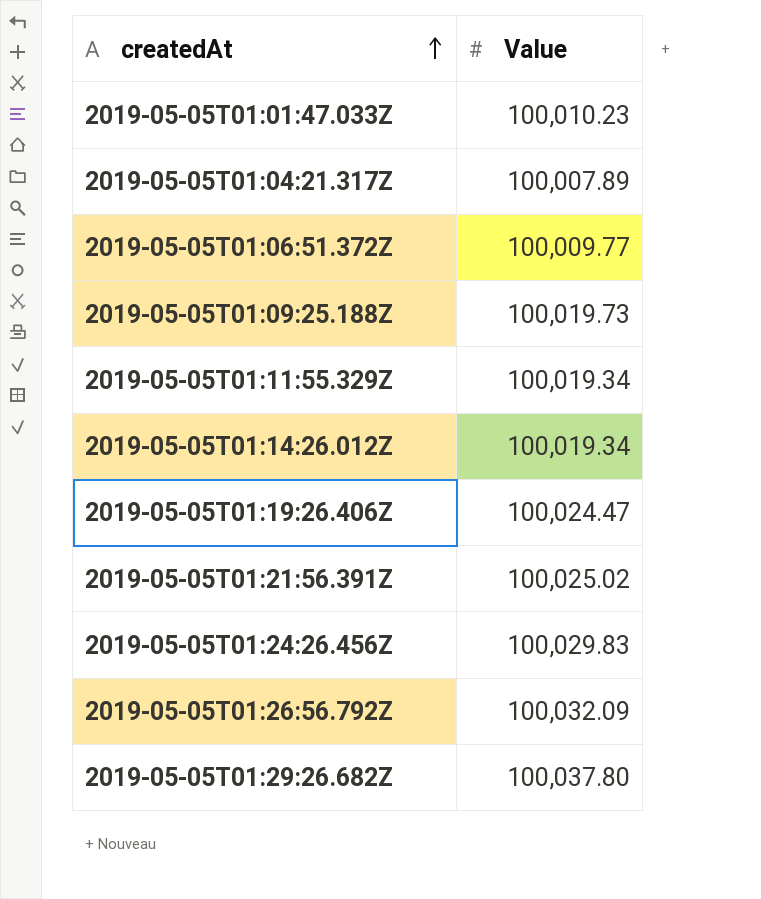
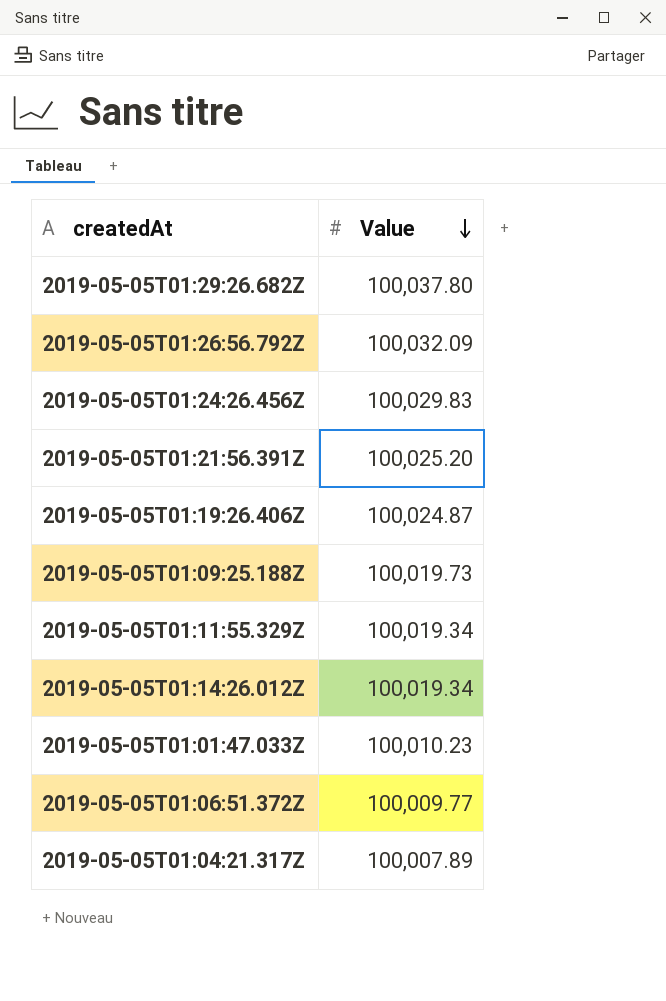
row order: createdAt ascending -> Value descending
2019-05-05T01:21:56.391Z | Value: 100,025.02 -> 100,025.20
2019-05-05T01:19:26.406Z | Value: 100,024.47 -> 100,024.87

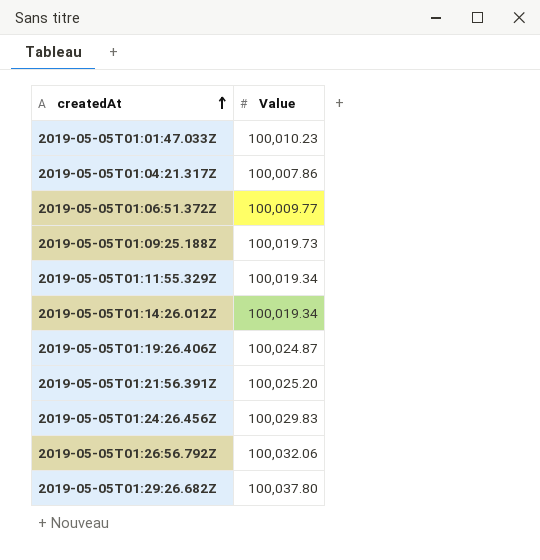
row order: Value descending -> createdAt ascending
2019-05-05T01:04:21.317Z | Value: 100,007.89 -> 100,007.86
2019-05-05T01:26:56.792Z | Value: 100,032.09 -> 100,032.06

